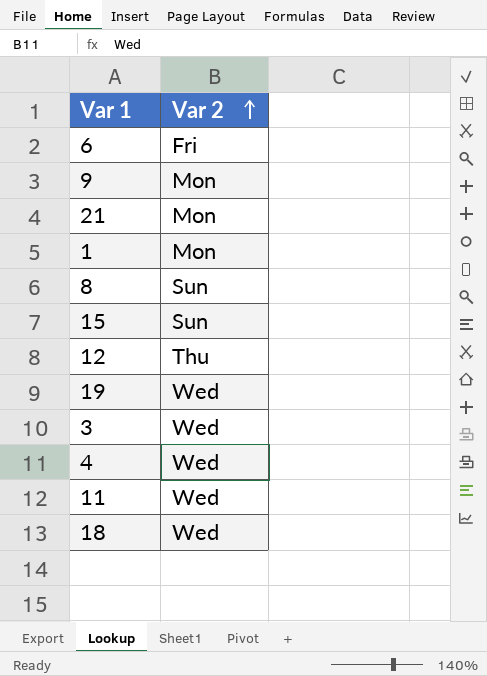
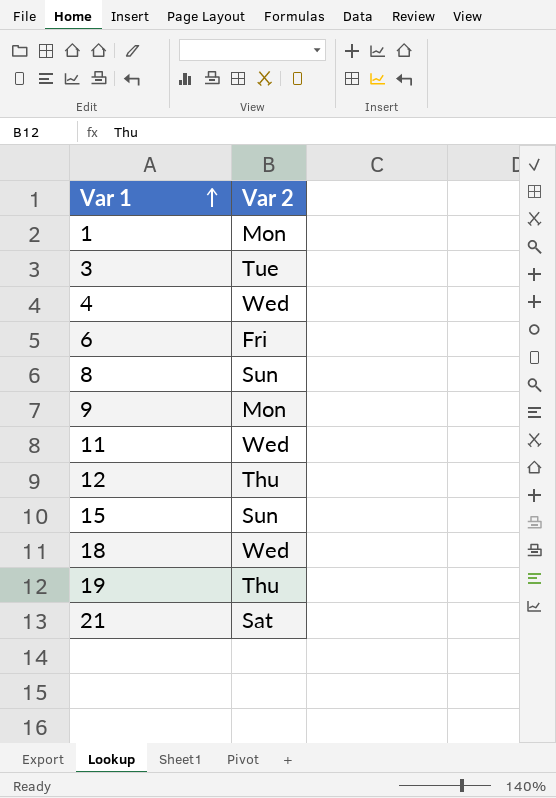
row order: Var 2 ascending -> Var 1 ascending
3 | Var 2: Wed -> Tue
19 | Var 2: Wed -> Thu
21 | Var 2: Mon -> Sat

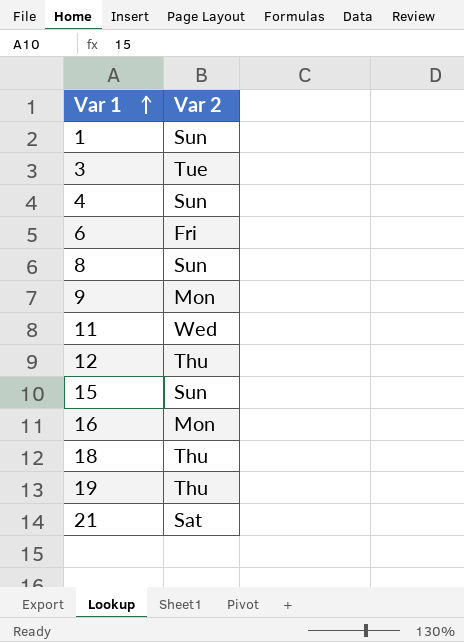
1 | Var 2: Mon -> Sun
4 | Var 2: Wed -> Sun
row 16: none -> Mon
18 | Var 2: Wed -> Thu

